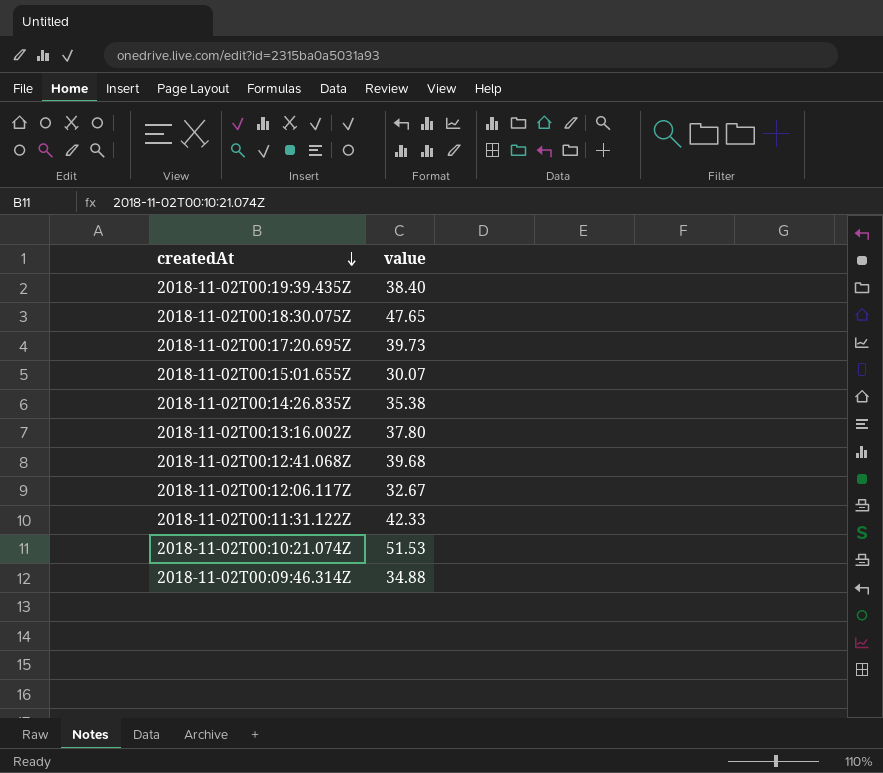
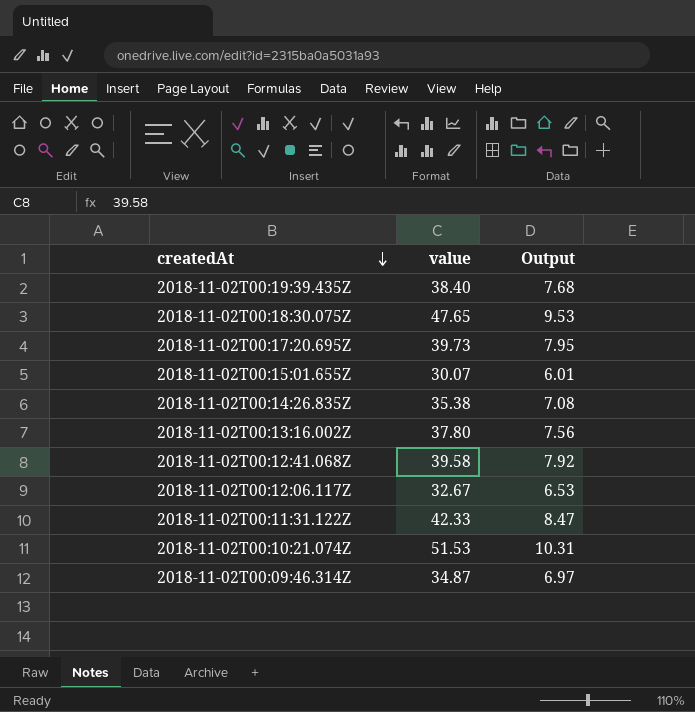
column Output | formula: none -> [value] * 0.2
2018-11-02T00:12:41.068Z | value: 39.68 -> 39.58
2018-11-02T00:09:46.314Z | value: 34.88 -> 34.87

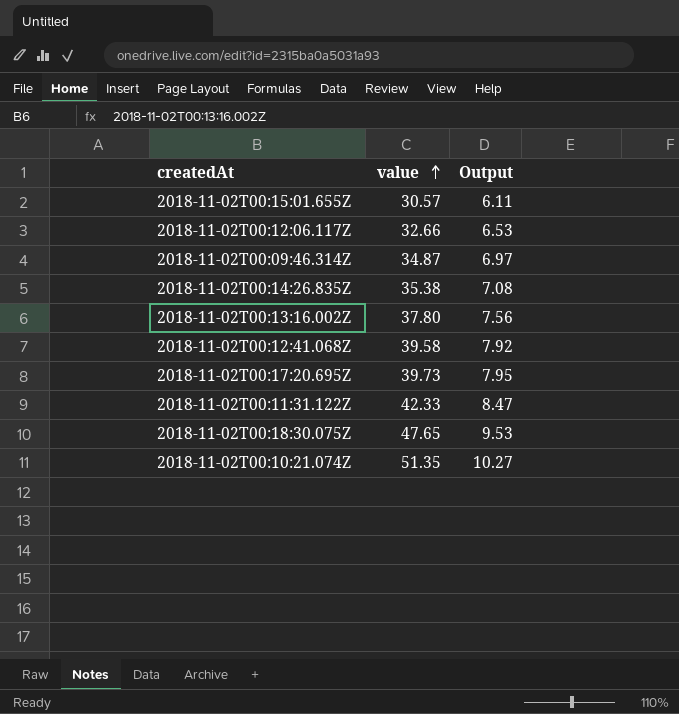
row order: createdAt descending -> value ascending
row 2018-11-02T00:19:39.435Z: 38.40 | 7.68 -> none
2018-11-02T00:15:01.655Z | value: 30.07 -> 30.57
2018-11-02T00:15:01.655Z | Output: 6.01 -> 6.11
2018-11-02T00:12:06.117Z | value: 32.67 -> 32.66
2018-11-02T00:10:21.074Z | value: 51.53 -> 51.35
2018-11-02T00:10:21.074Z | Output: 10.31 -> 10.27

